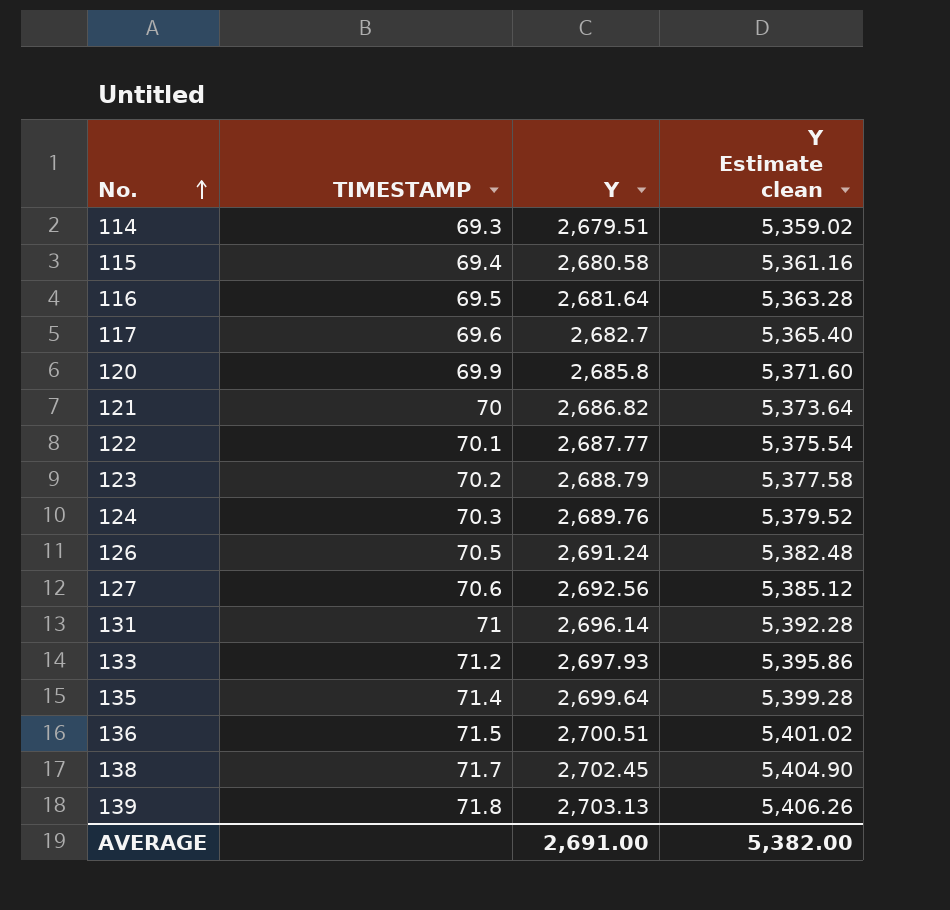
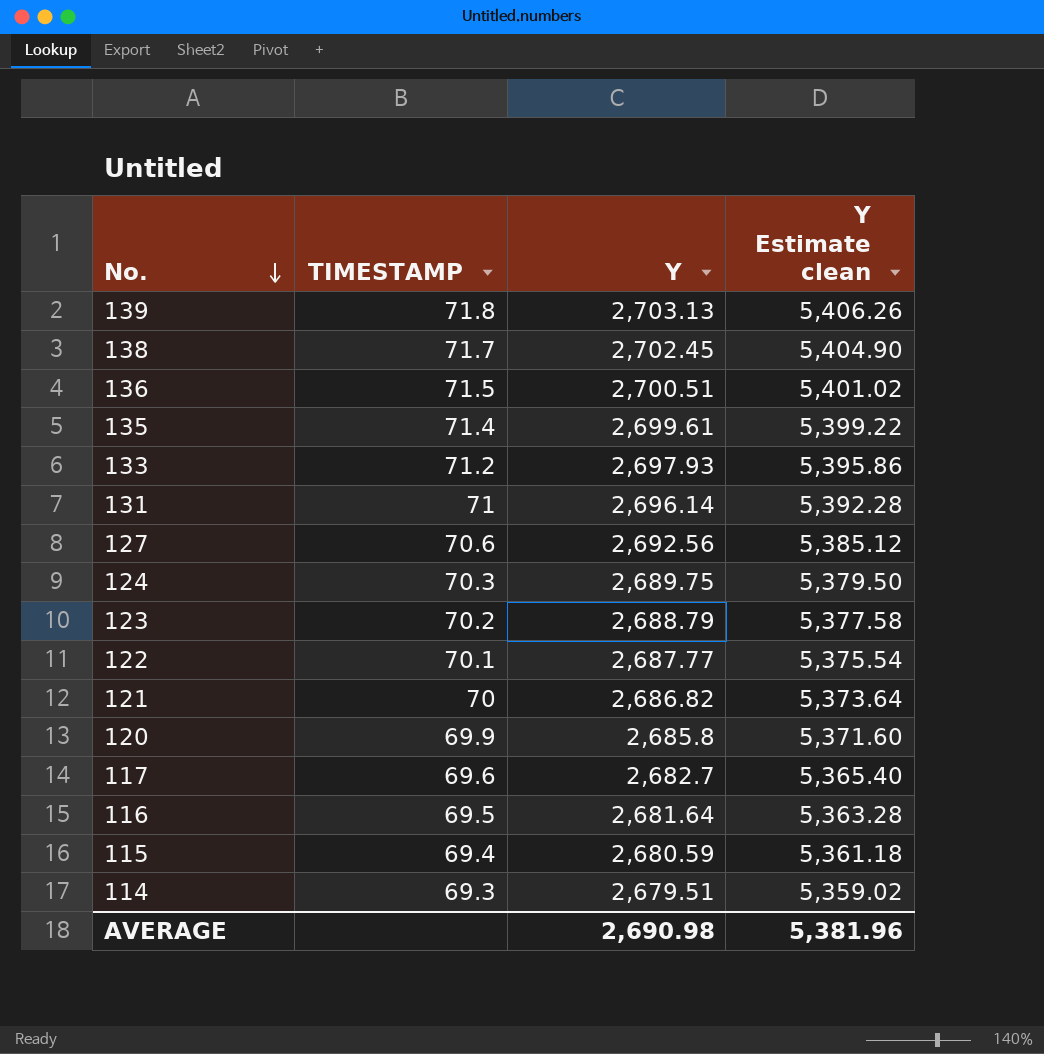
row order: No. ascending -> No. descending
row 126: 70.5 | 2,691.24 | 5,382.48 -> none
135 | Y: 2,699.64 -> 2,699.61
135 | Y Estimate clean: 5,399.28 -> 5,399.22
124 | Y: 2,689.76 -> 2,689.75
124 | Y Estimate clean: 5,379.52 -> 5,379.50
115 | Y: 2,680.58 -> 2,680.59
115 | Y Estimate clean: 5,361.16 -> 5,361.18
AVERAGE | Y: 2,691.00 -> 2,690.98
AVERAGE | Y Estimate clean: 5,382.00 -> 5,381.96

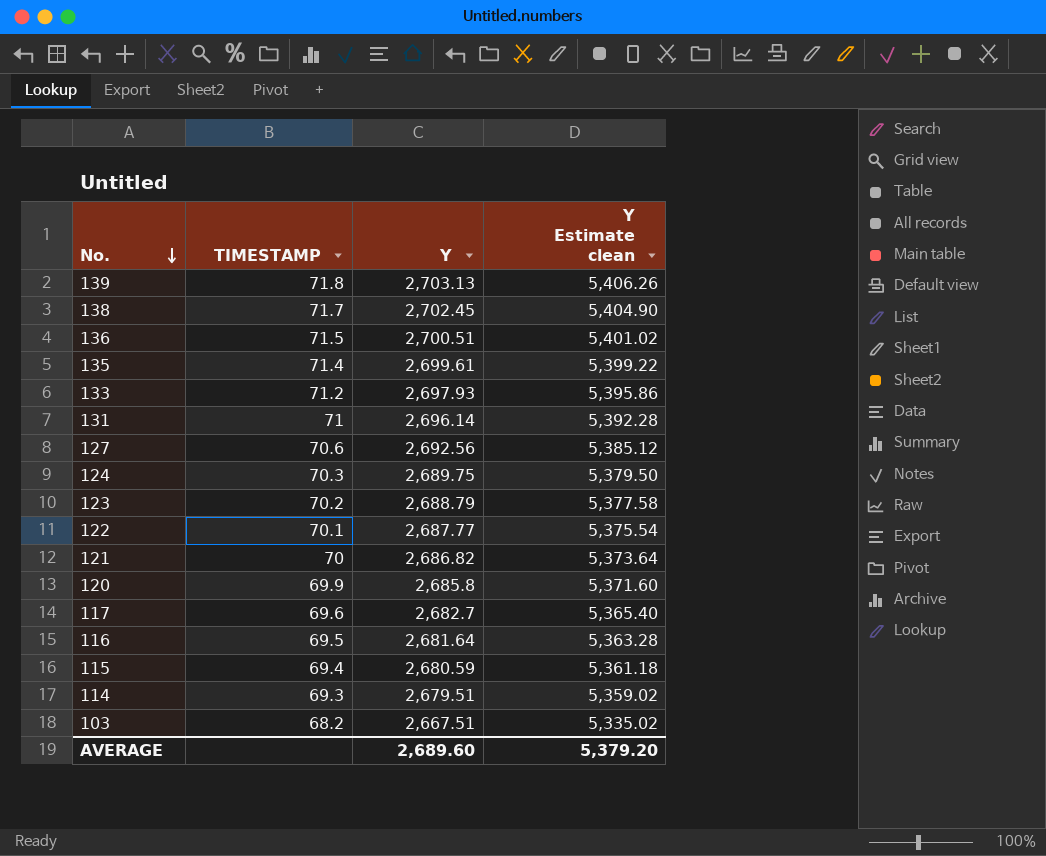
row 103: none -> 68.2 | 2,667.51 | 5,335.02
AVERAGE | Y: 2,690.98 -> 2,689.60
AVERAGE | Y Estimate clean: 5,381.96 -> 5,379.20

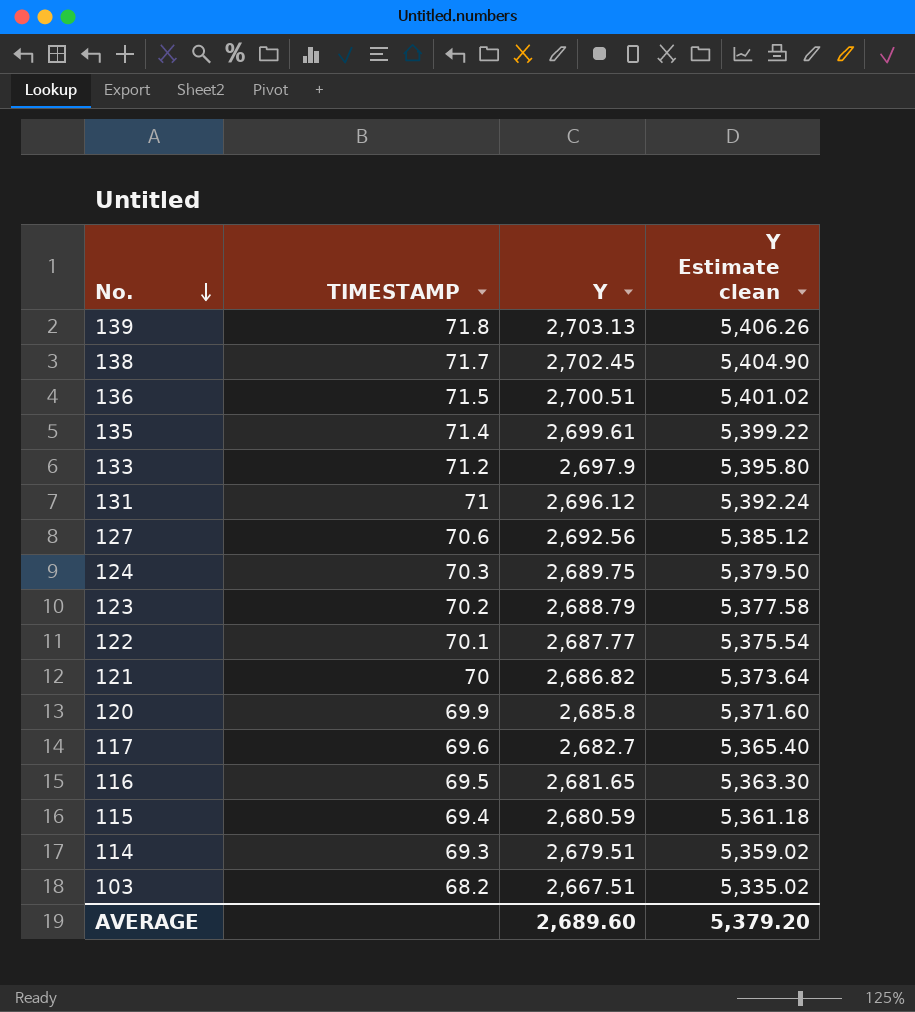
133 | Y: 2,697.93 -> 2,697.9
133 | Y Estimate clean: 5,395.86 -> 5,395.80
131 | Y: 2,696.14 -> 2,696.12
131 | Y Estimate clean: 5,392.28 -> 5,392.24
116 | Y: 2,681.64 -> 2,681.65
116 | Y Estimate clean: 5,363.28 -> 5,363.30

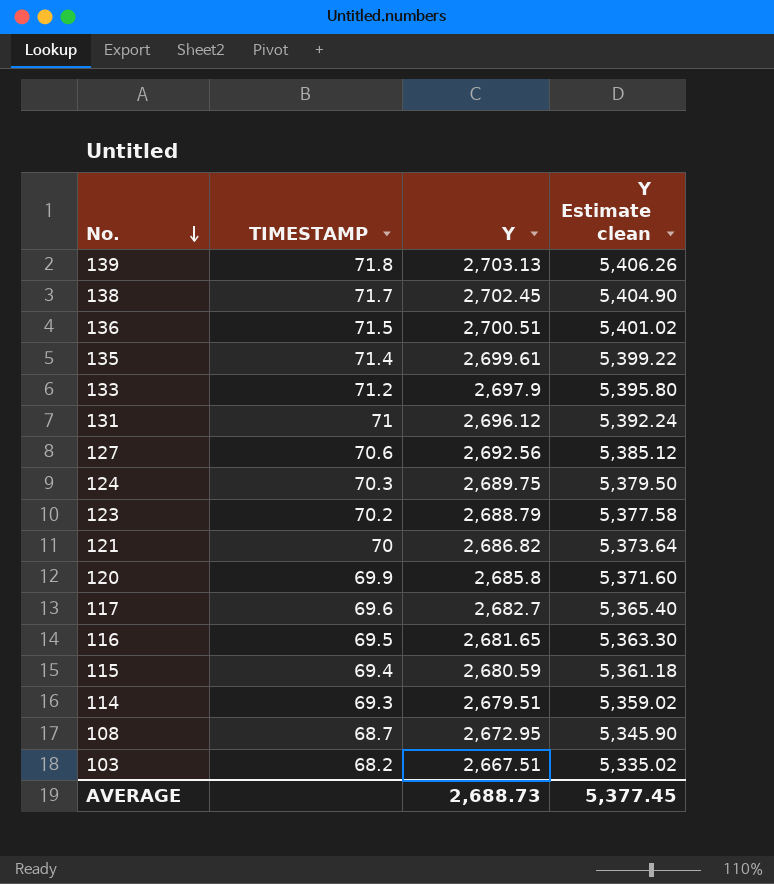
row 122: 70.1 | 2,687.77 | 5,375.54 -> none
row 108: none -> 68.7 | 2,672.95 | 5,345.90
AVERAGE | Y: 2,689.60 -> 2,688.73
AVERAGE | Y Estimate clean: 5,379.20 -> 5,377.45

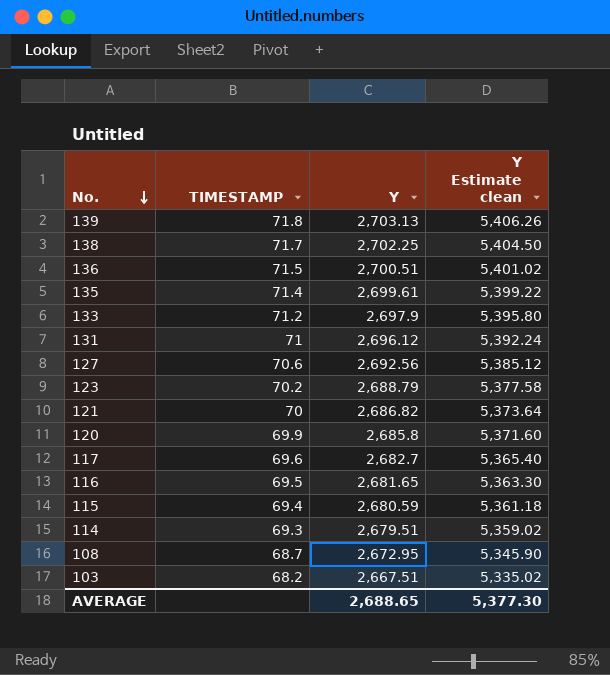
row 124: 70.3 | 2,689.75 | 5,379.50 -> none
138 | Y: 2,702.45 -> 2,702.25
138 | Y Estimate clean: 5,404.90 -> 5,404.50
AVERAGE | Y: 2,688.73 -> 2,688.65
AVERAGE | Y Estimate clean: 5,377.45 -> 5,377.30

